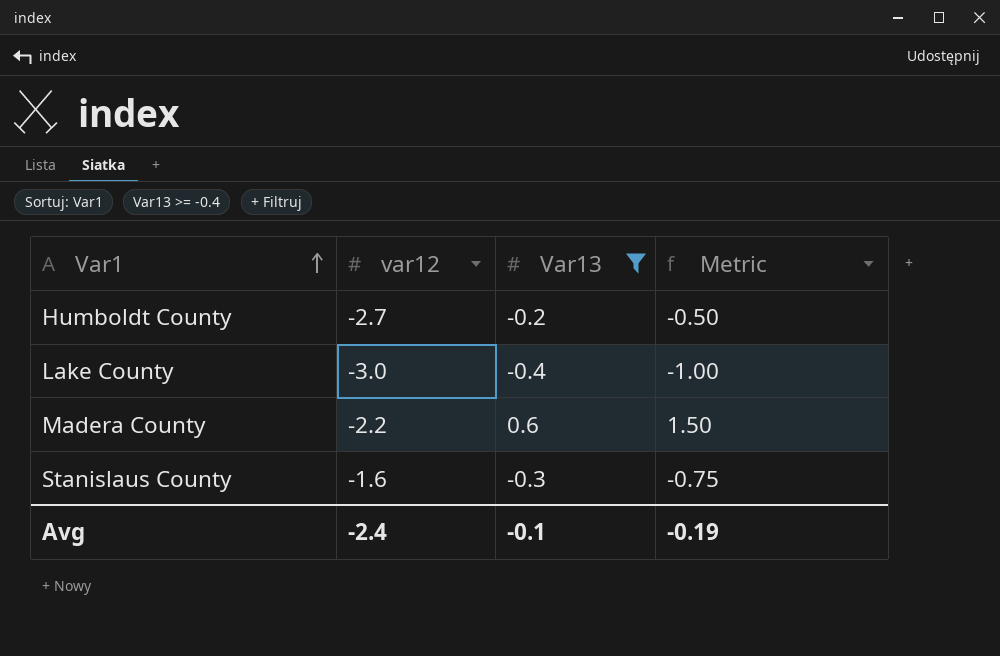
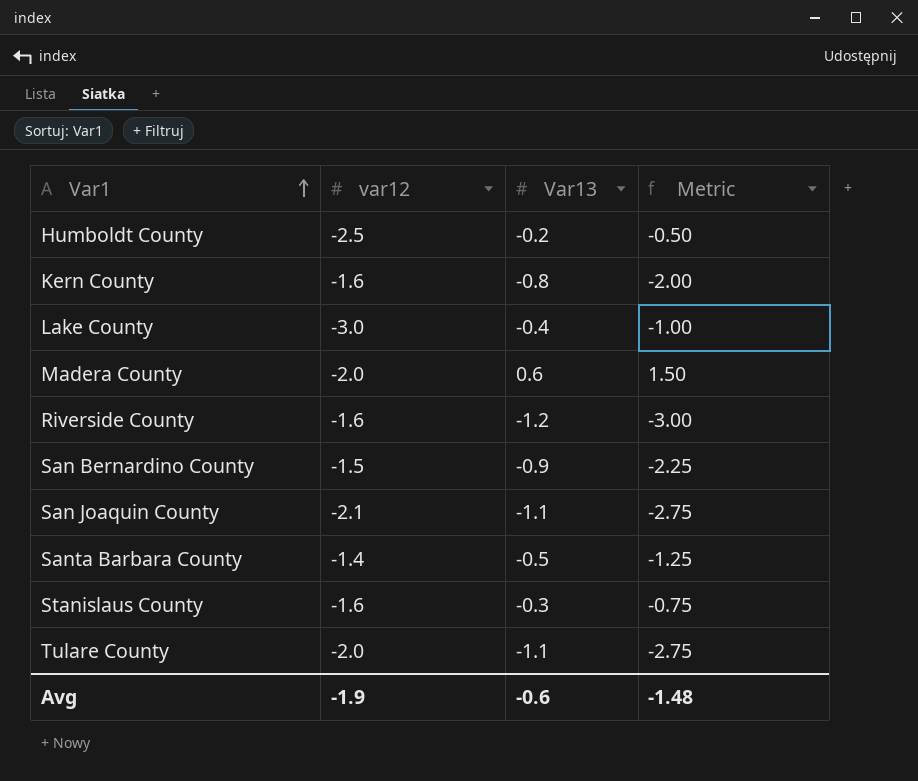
filter: Var13 >= -0.4 -> none
Humboldt County | var12: -2.7 -> -2.5
Madera County | var12: -2.2 -> -2.0
Avg | var12: -2.4 -> -1.9
Avg | Var13: -0.1 -> -0.6
Avg | Metric: -0.19 -> -1.48

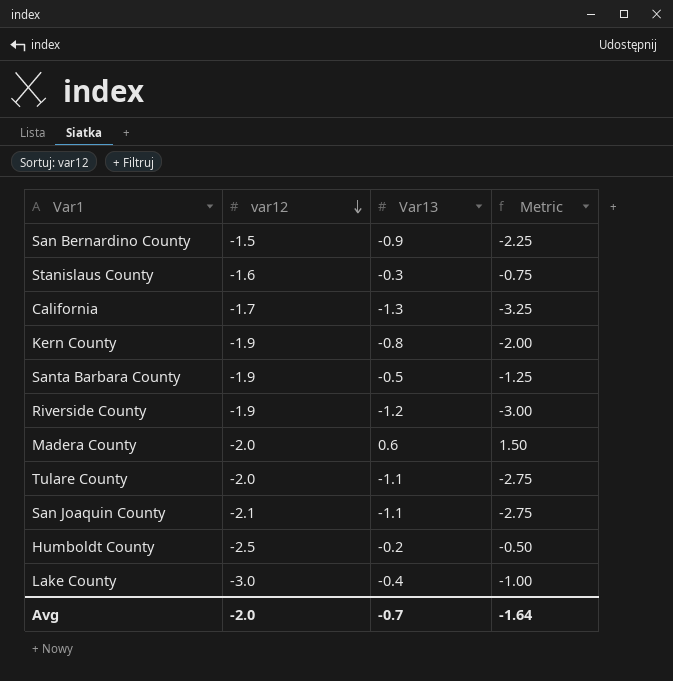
row order: Var1 ascending -> var12 descending
row California: none -> -1.7 | -1.3 | -3.25
Kern County | var12: -1.6 -> -1.9
Santa Barbara County | var12: -1.4 -> -1.9
Riverside County | var12: -1.6 -> -1.9
Avg | var12: -1.9 -> -2.0
Avg | Var13: -0.6 -> -0.7
Avg | Metric: -1.48 -> -1.64

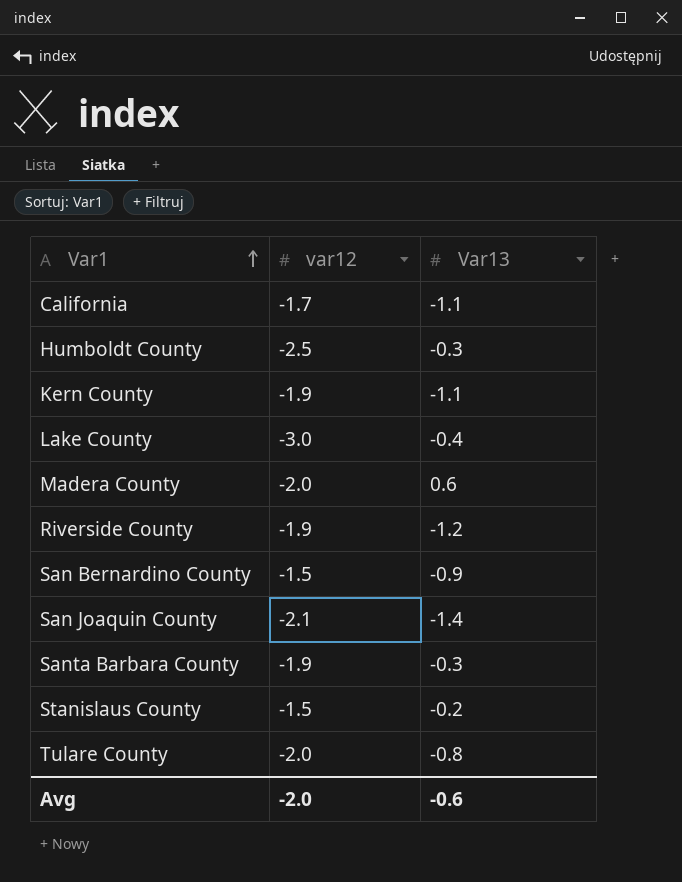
row order: var12 descending -> Var1 ascending
column Metric | formula: [Var13] * 2.5 -> none
California | Var13: -1.3 -> -1.1
Humboldt County | Var13: -0.2 -> -0.3
Kern County | Var13: -0.8 -> -1.1
San Joaquin County | Var13: -1.1 -> -1.4
Santa Barbara County | Var13: -0.5 -> -0.3
Stanislaus County | var12: -1.6 -> -1.5
Stanislaus County | Var13: -0.3 -> -0.2
Tulare County | Var13: -1.1 -> -0.8
Avg | Var13: -0.7 -> -0.6

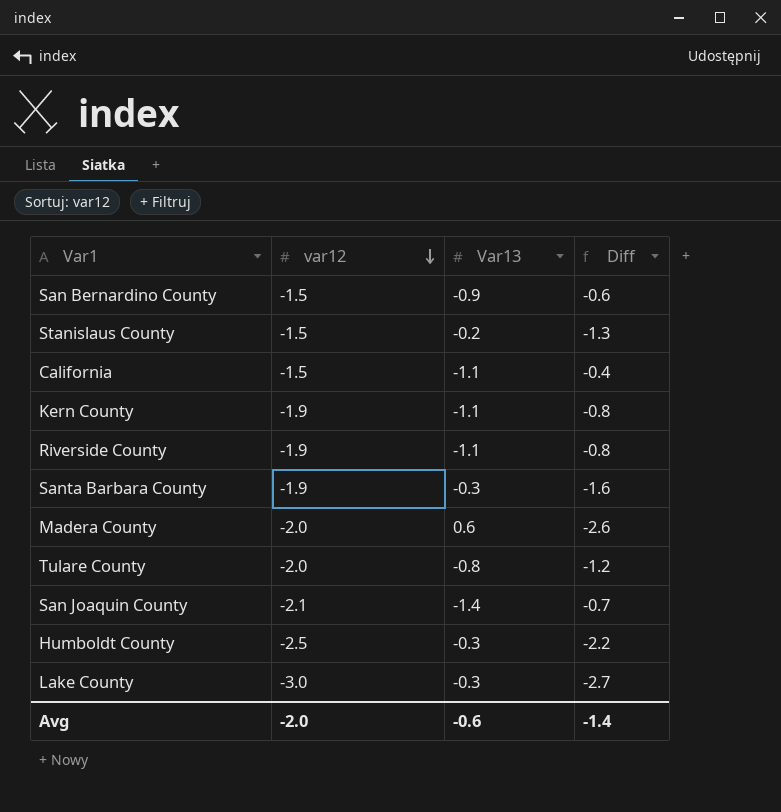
row order: Var1 ascending -> var12 descending
column Diff | formula: none -> [var12] - [Var13]
California | var12: -1.7 -> -1.5
Riverside County | Var13: -1.2 -> -1.1
Lake County | Var13: -0.4 -> -0.3

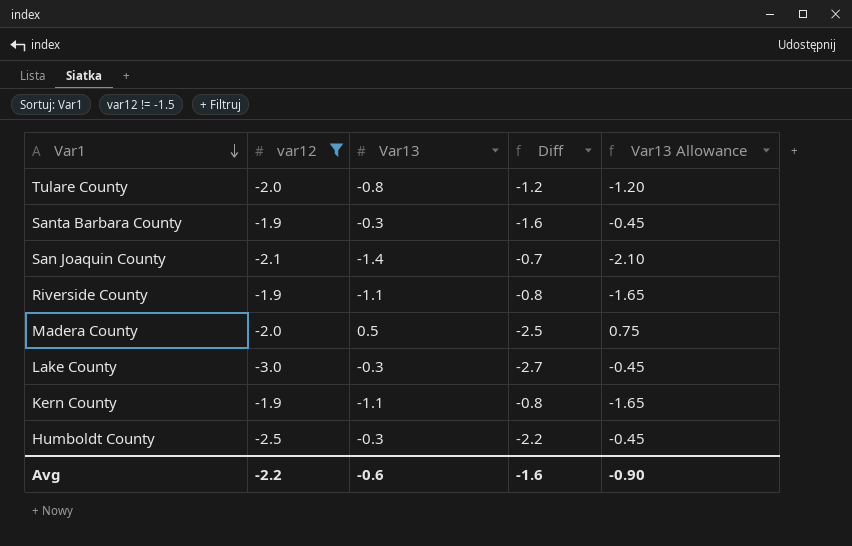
filter: none -> var12 != -1.5
row order: var12 descending -> Var1 descending
column Var13 Allowance | formula: none -> [Var13] * 1.5
Madera County | Var13: 0.6 -> 0.5
Madera County | Diff: -2.6 -> -2.5
Avg | var12: -2.0 -> -2.2
Avg | Diff: -1.4 -> -1.6

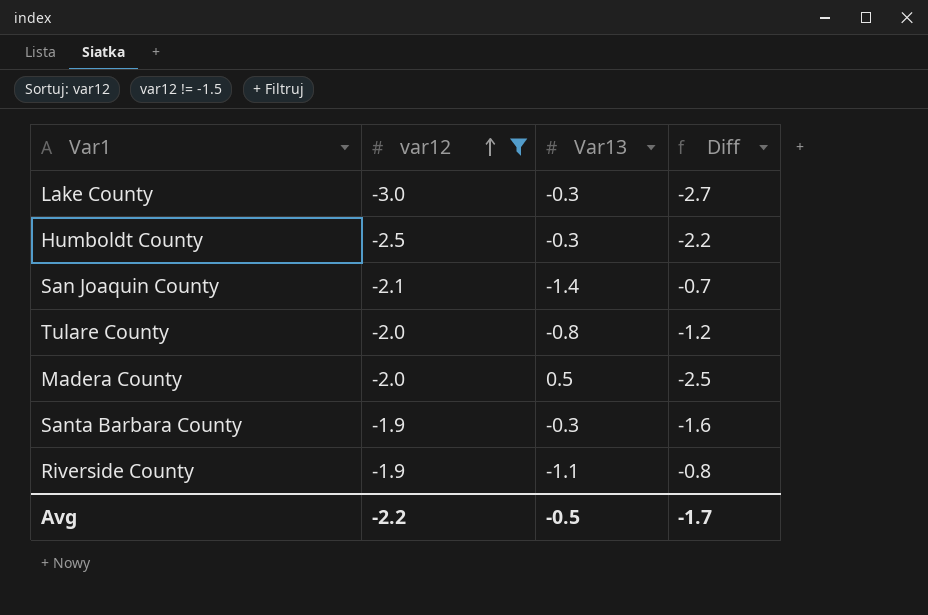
row order: Var1 descending -> var12 ascending
column Var13 Allowance | formula: [Var13] * 1.5 -> none
row Kern County: -1.9 | -1.1 | -0.8 | -1.65 -> none
Avg | Var13: -0.6 -> -0.5
Avg | Diff: -1.6 -> -1.7

